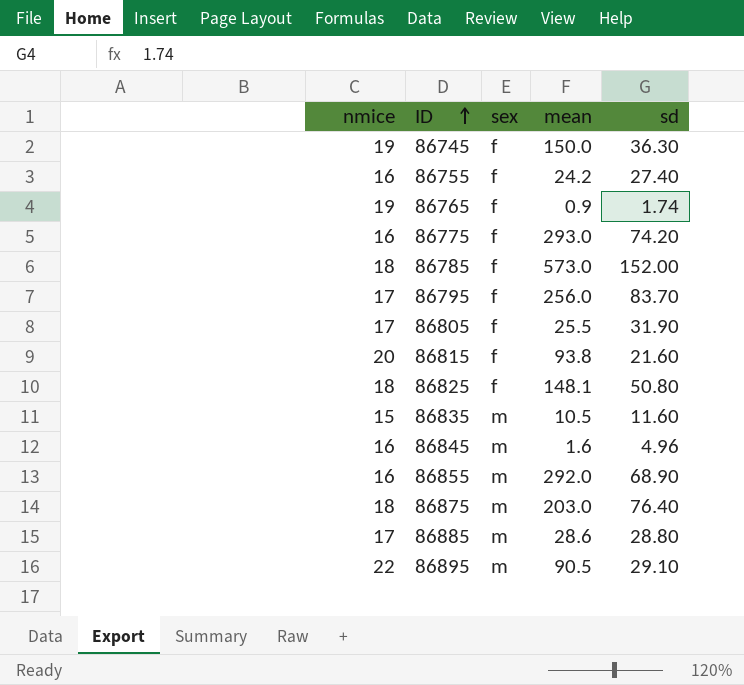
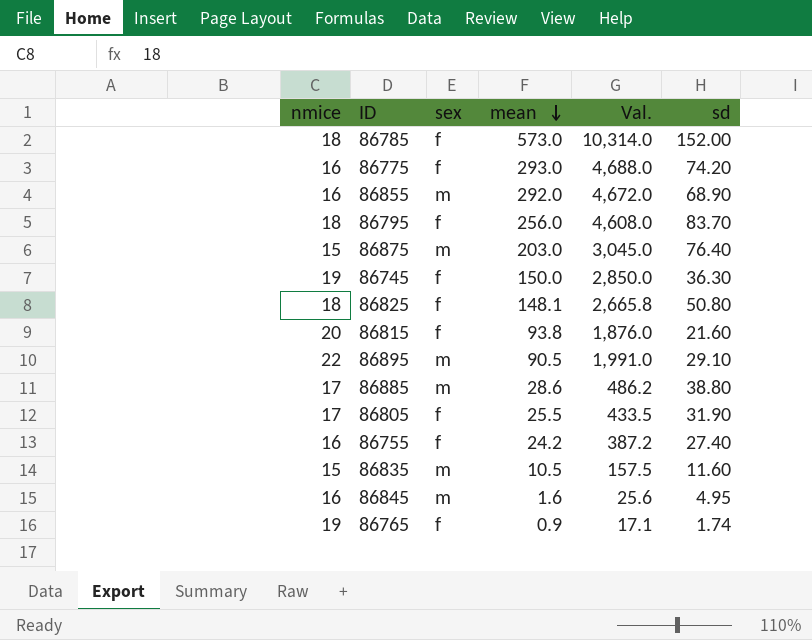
row order: ID ascending -> mean descending
column Val. | formula: none -> [nmice] * [mean]
86795 | nmice: 17 -> 18
86875 | nmice: 18 -> 15
86885 | sd: 28.80 -> 38.80
86845 | sd: 4.96 -> 4.95

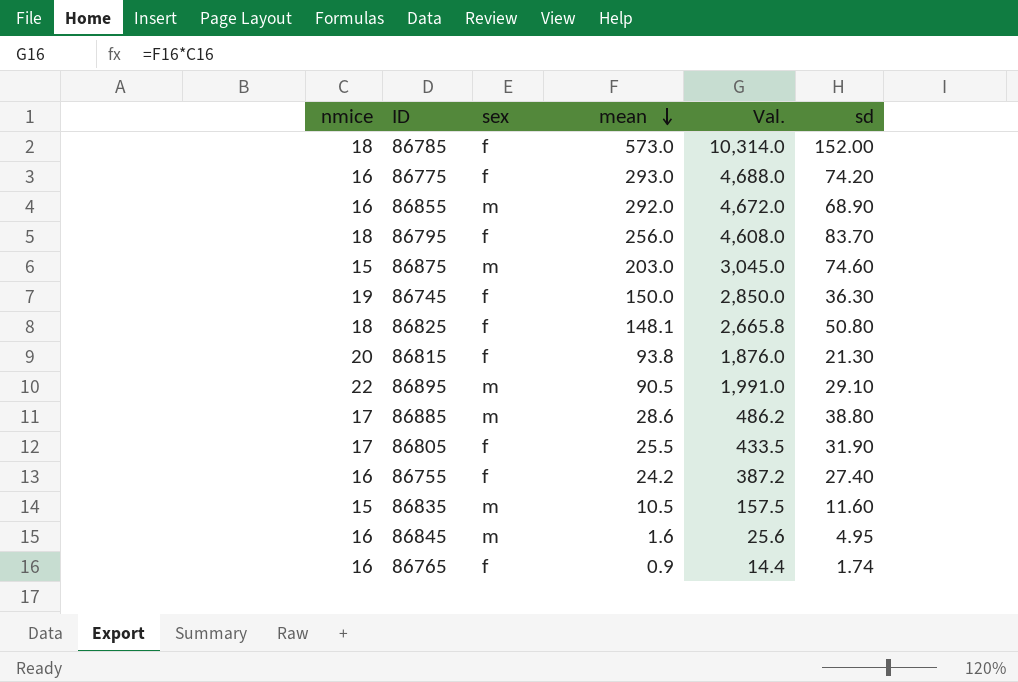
86875 | sd: 76.40 -> 74.60
86815 | sd: 21.60 -> 21.30
86765 | nmice: 19 -> 16
86765 | Val.: 17.1 -> 14.4

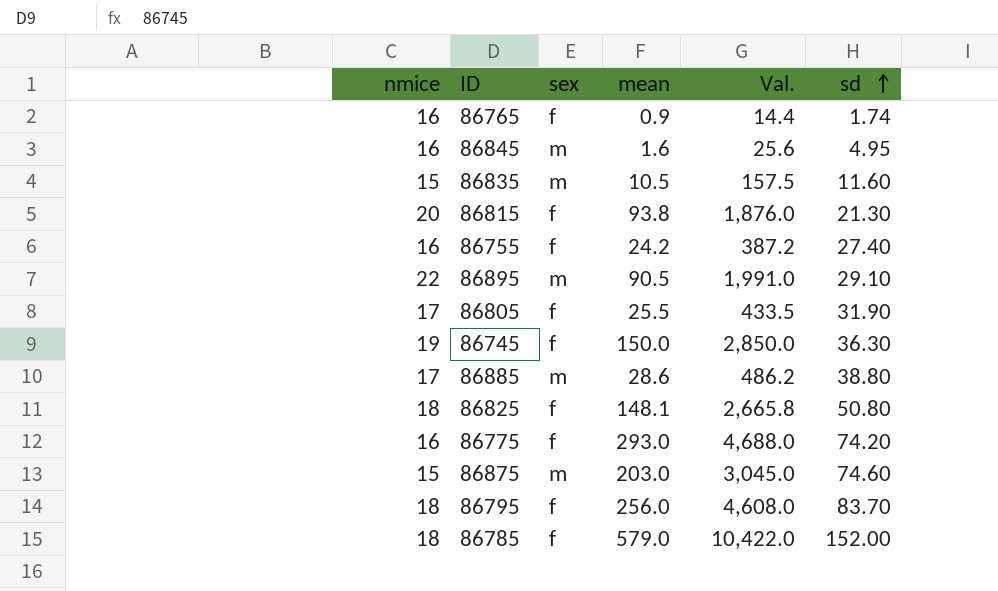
row order: mean descending -> sd ascending
row 86855: 16 | m | 292.0 | 4,672.0 | 68.90 -> none
86785 | mean: 573.0 -> 579.0
86785 | Val.: 10,314.0 -> 10,422.0

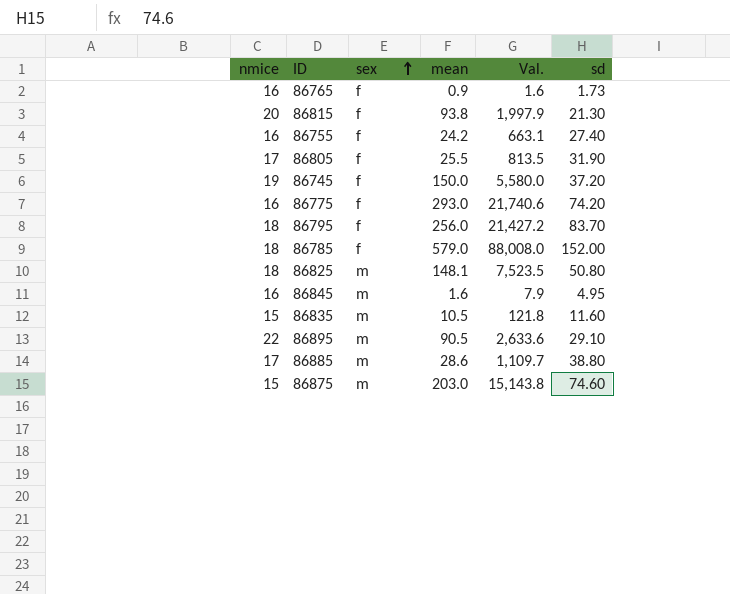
row order: sd ascending -> sex ascending
column Val. | formula: [nmice] * [mean] -> [mean] * [sd]
86765 | sd: 1.74 -> 1.73
86745 | sd: 36.30 -> 37.20
86825 | sex: f -> m

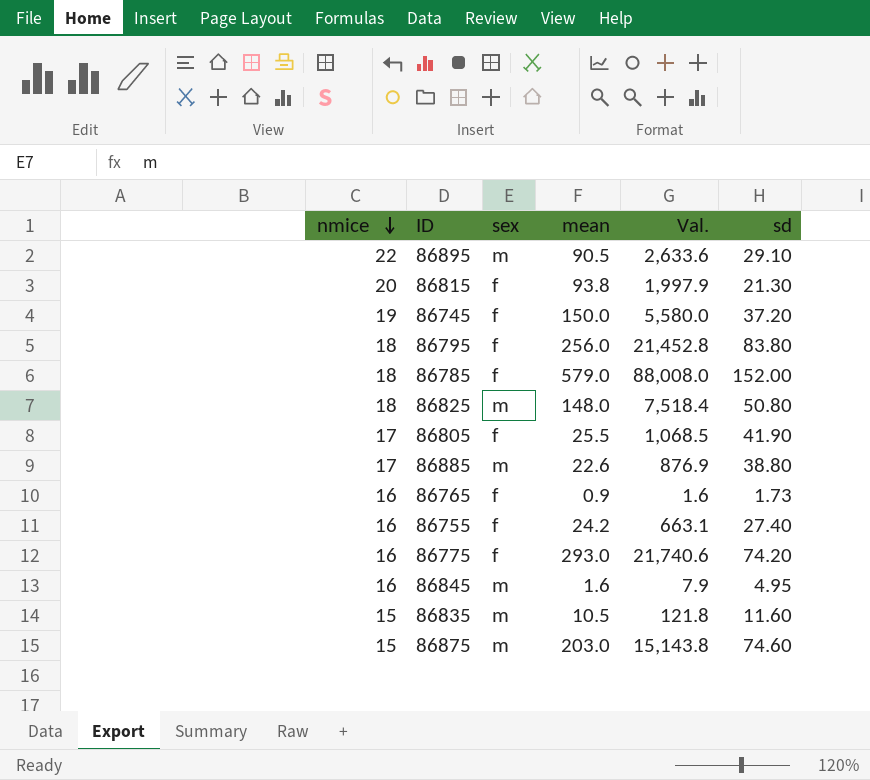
row order: sex ascending -> nmice descending
86795 | Val.: 21,427.2 -> 21,452.8
86795 | sd: 83.70 -> 83.80
86825 | mean: 148.1 -> 148.0
86825 | Val.: 7,523.5 -> 7,518.4
86805 | Val.: 813.5 -> 1,068.5
86805 | sd: 31.90 -> 41.90
86885 | mean: 28.6 -> 22.6
86885 | Val.: 1,109.7 -> 876.9

